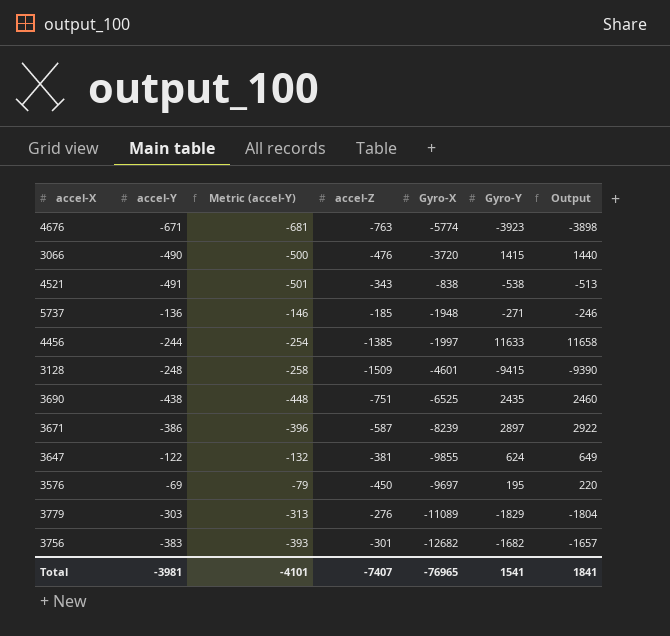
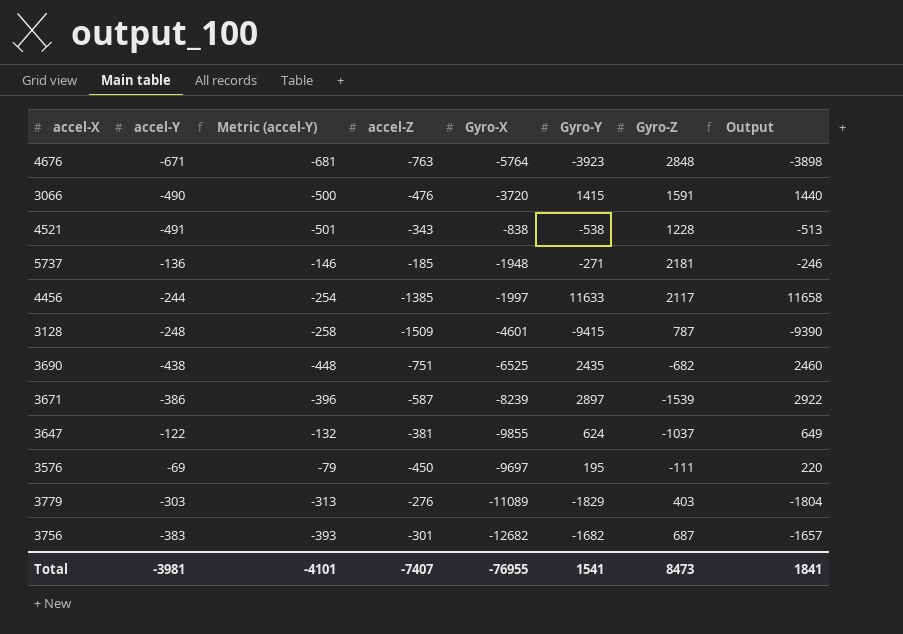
column Gyro-Z | position: none -> 7
4676 | Gyro-X: -5774 -> -5764
Total | Gyro-X: -76965 -> -76955

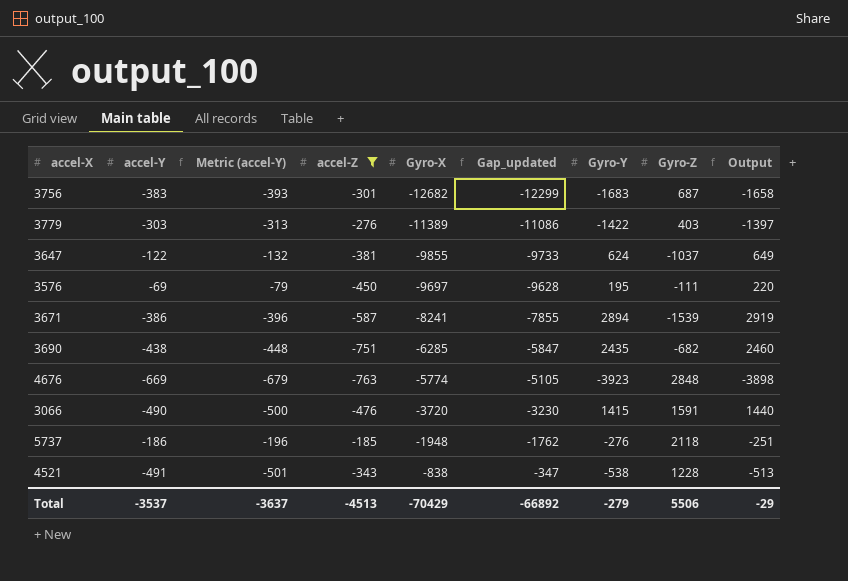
filter: none -> accel-Z >= -763
row order: none -> Gyro-X ascending
column Gap_updated | formula: none -> [Gyro-X] - [accel-Y]
3756 | Gyro-Y: -1682 -> -1683
3756 | Output: -1657 -> -1658
3779 | Gyro-X: -11089 -> -11389
3779 | Gyro-Y: -1829 -> -1422
3779 | Output: -1804 -> -1397
3671 | Gyro-X: -8239 -> -8241
3671 | Gyro-Y: 2897 -> 2894
3671 | Output: 2922 -> 2919
3690 | Gyro-X: -6525 -> -6285
4676 | accel-Y: -671 -> -669
4676 | Metric (accel-Y): -681 -> -679
4676 | Gyro-X: -5764 -> -5774
5737 | accel-Y: -136 -> -186
5737 | Metric (accel-Y): -146 -> -196
5737 | Gyro-Y: -271 -> -276
5737 | Gyro-Z: 2181 -> 2118
5737 | Output: -246 -> -251
Total | accel-Y: -3981 -> -3537
Total | Metric (accel-Y): -4101 -> -3637
Total | accel-Z: -7407 -> -4513
Total | Gyro-X: -76955 -> -70429
Total | Gyro-Y: 1541 -> -279
Total | Gyro-Z: 8473 -> 5506
Total | Output: 1841 -> -29

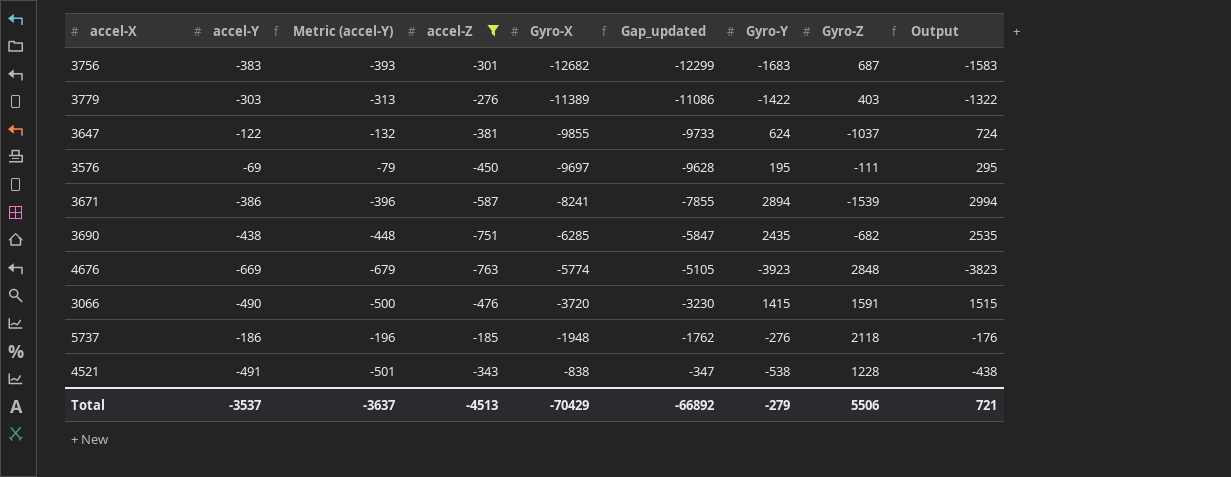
column Output | formula: [Gyro-Y] + 25 -> [Gyro-Y] + 100
Total | Output: -29 -> 721

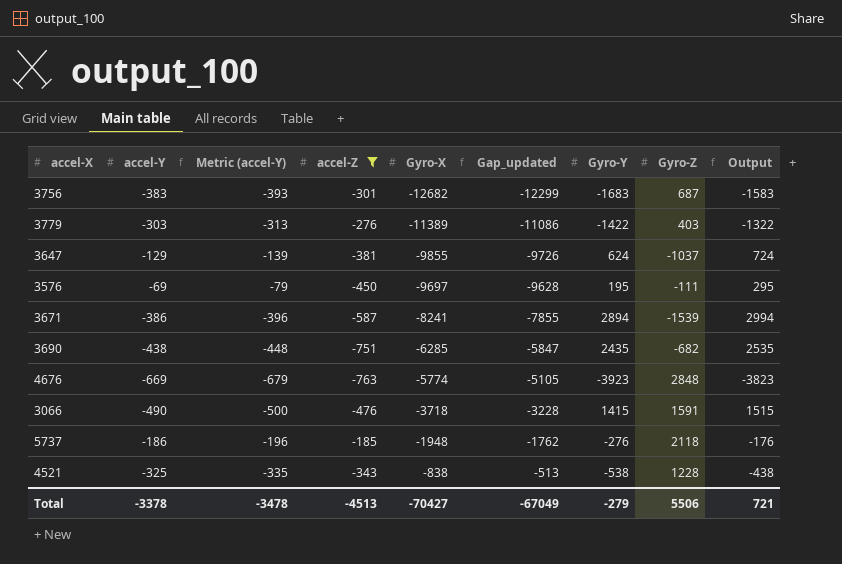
3647 | accel-Y: -122 -> -129
3647 | Metric (accel-Y): -132 -> -139
3647 | Gap_updated: -9733 -> -9726
3066 | Gyro-X: -3720 -> -3718
3066 | Gap_updated: -3230 -> -3228
4521 | accel-Y: -491 -> -325
4521 | Metric (accel-Y): -501 -> -335
4521 | Gap_updated: -347 -> -513
Total | accel-Y: -3537 -> -3378
Total | Metric (accel-Y): -3637 -> -3478
Total | Gyro-X: -70429 -> -70427
Total | Gap_updated: -66892 -> -67049

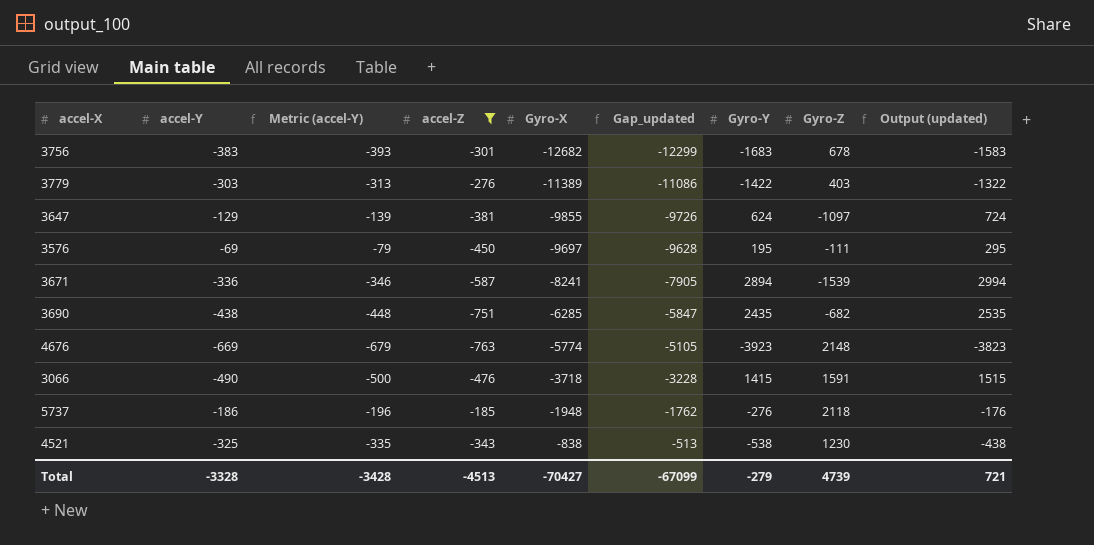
column name: Output -> Output (updated)
3756 | Gyro-Z: 687 -> 678
3647 | Gyro-Z: -1037 -> -1097
3671 | accel-Y: -386 -> -336
3671 | Metric (accel-Y): -396 -> -346
3671 | Gap_updated: -7855 -> -7905
4676 | Gyro-Z: 2848 -> 2148
4521 | Gyro-Z: 1228 -> 1230
Total | accel-Y: -3378 -> -3328
Total | Metric (accel-Y): -3478 -> -3428
Total | Gap_updated: -67049 -> -67099
Total | Gyro-Z: 5506 -> 4739

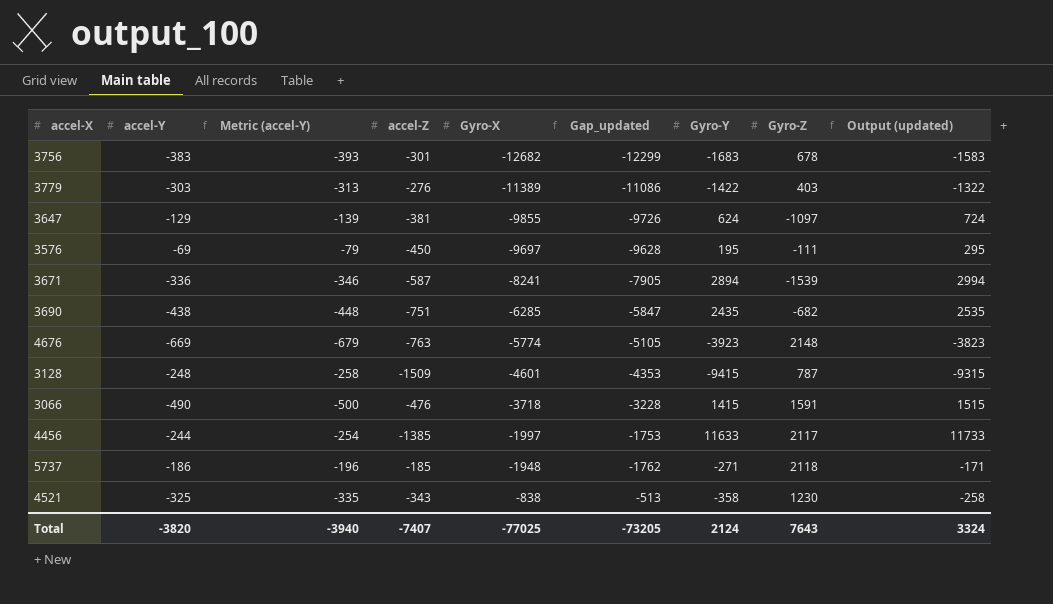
filter: accel-Z >= -763 -> none
5737 | Gyro-Y: -276 -> -271
5737 | Output (updated): -176 -> -171
4521 | Gyro-Y: -538 -> -358
4521 | Output (updated): -438 -> -258
Total | accel-Y: -3328 -> -3820
Total | Metric (accel-Y): -3428 -> -3940
Total | accel-Z: -4513 -> -7407
Total | Gyro-X: -70427 -> -77025
Total | Gap_updated: -67099 -> -73205
Total | Gyro-Y: -279 -> 2124
Total | Gyro-Z: 4739 -> 7643
Total | Output (updated): 721 -> 3324

